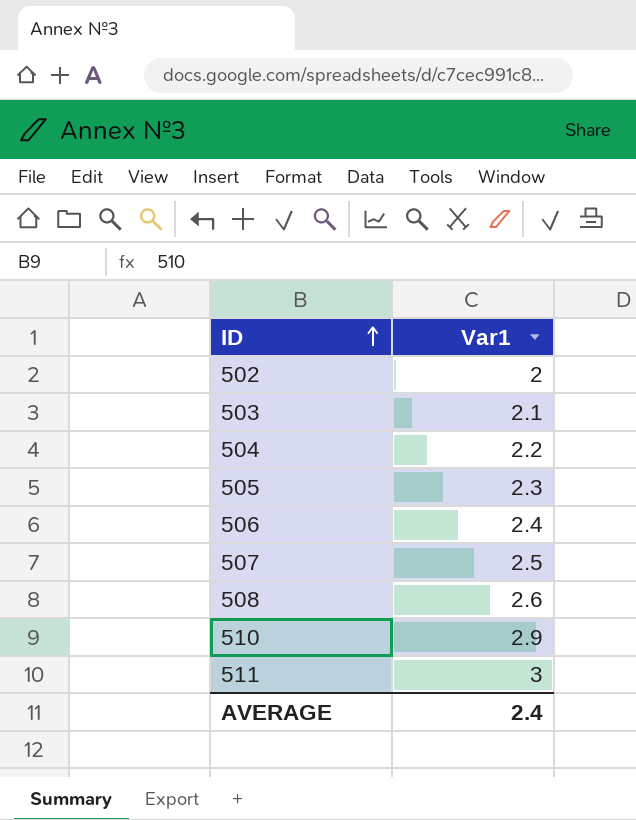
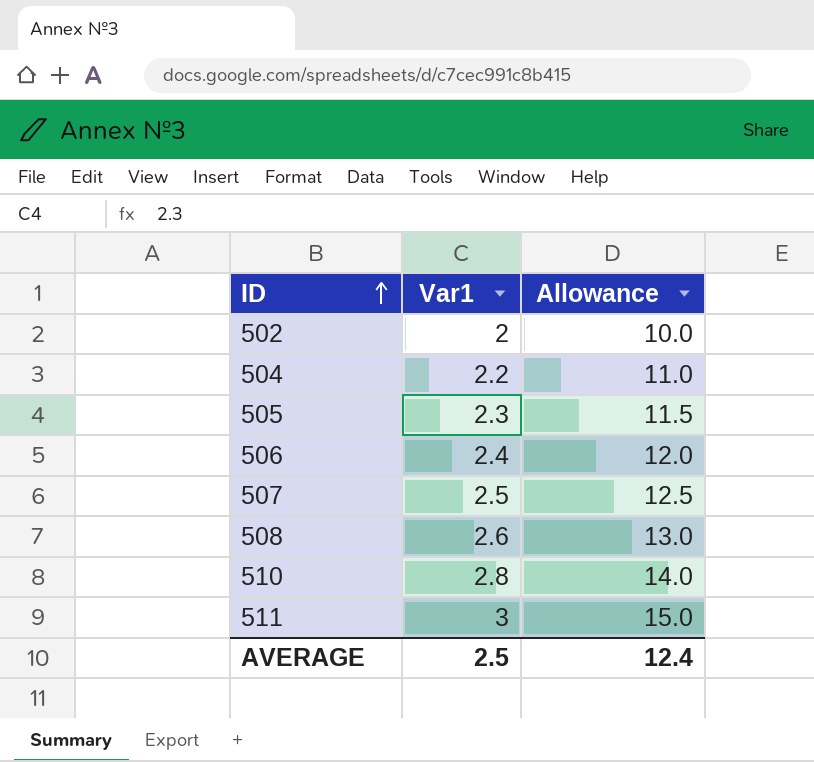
column Allowance | formula: none -> [Var1] * 5
row 503: 2.1 -> none
510 | Var1: 2.9 -> 2.8
AVERAGE | Var1: 2.4 -> 2.5

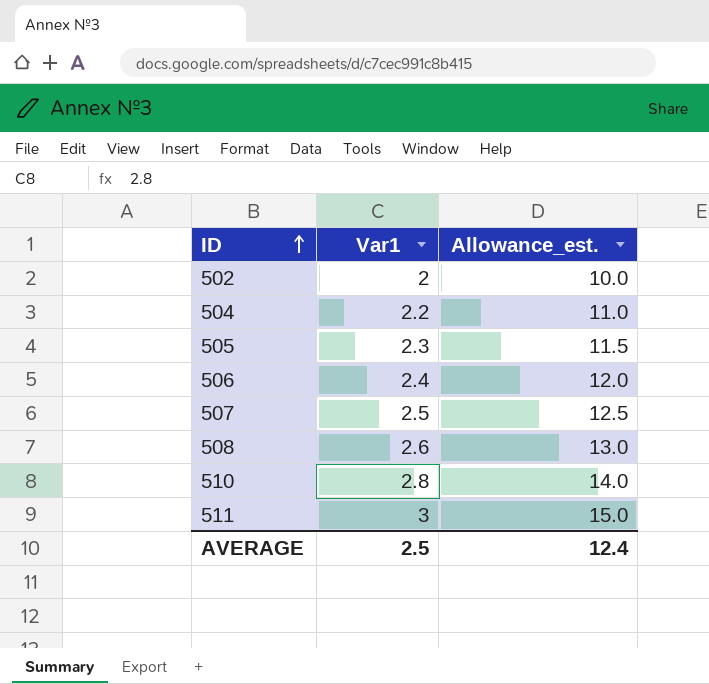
column name: Allowance -> Allowance_est.

